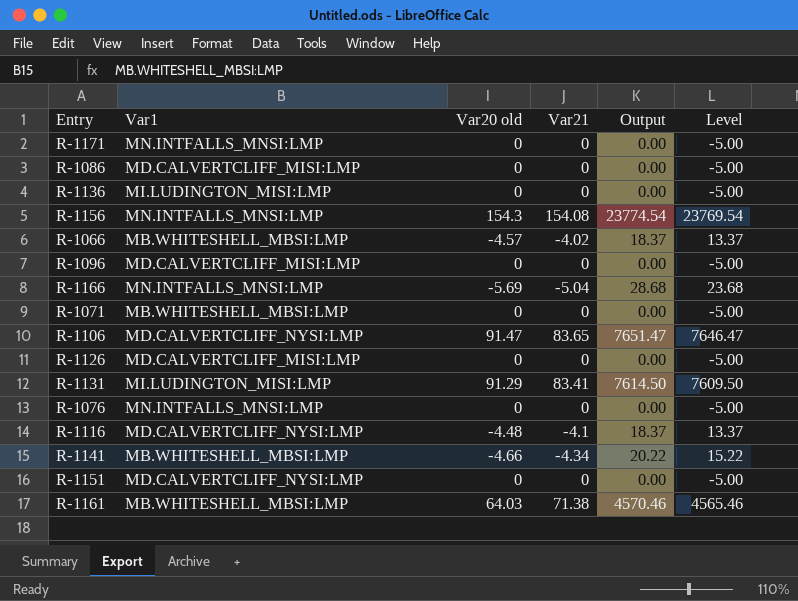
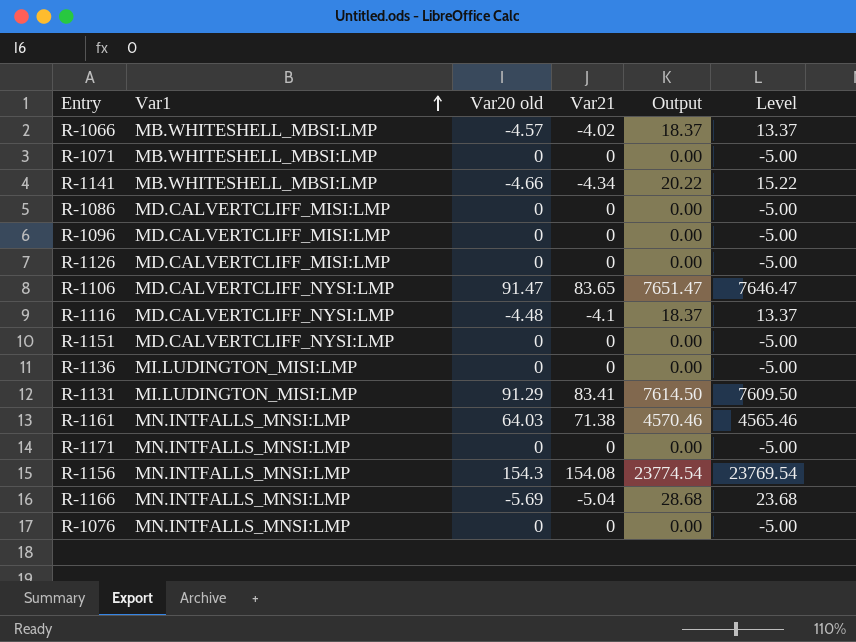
row order: none -> Var1 ascending
R-1161 | Var1: MB.WHITESHELL_MBSI:LMP -> MN.INTFALLS_MNSI:LMP

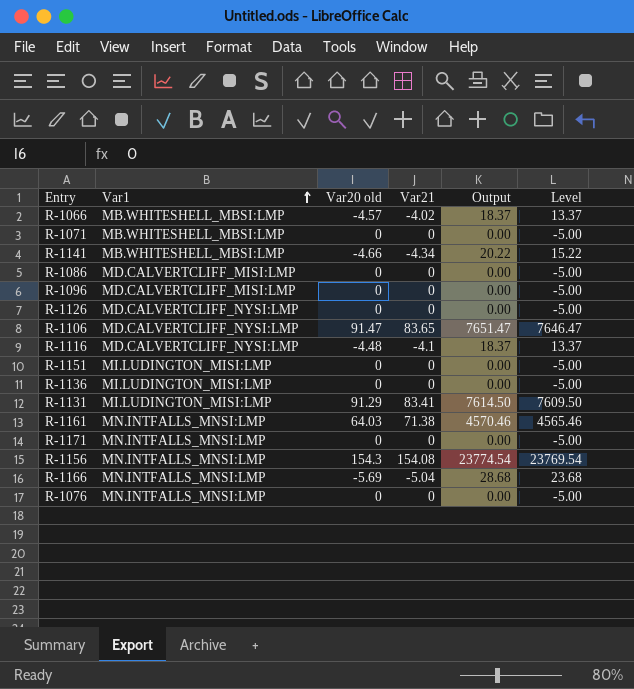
R-1126 | Var1: MD.CALVERTCLIFF_MISI:LMP -> MD.CALVERTCLIFF_NYSI:LMP
R-1151 | Var1: MD.CALVERTCLIFF_NYSI:LMP -> MI.LUDINGTON_MISI:LMP

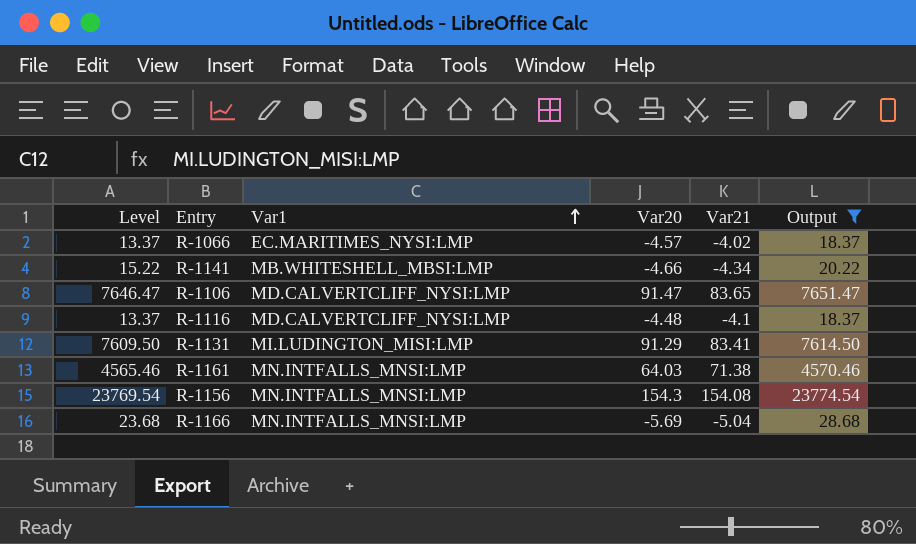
filter: none -> Output != 0.00
column Level | position: 6 -> 1
column name: Var20 old -> Var20
R-1066 | Var1: MB.WHITESHELL_MBSI:LMP -> EC.MARITIMES_NYSI:LMP

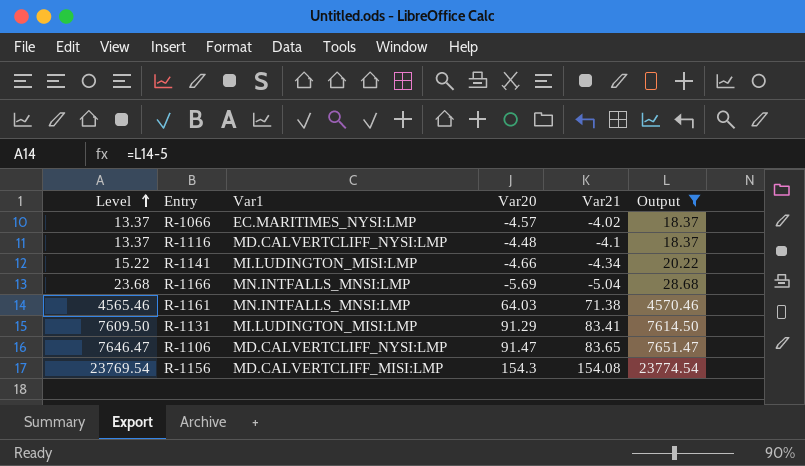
row order: Var1 ascending -> Level ascending
R-1141 | Var1: MB.WHITESHELL_MBSI:LMP -> MI.LUDINGTON_MISI:LMP
R-1156 | Var1: MN.INTFALLS_MNSI:LMP -> MD.CALVERTCLIFF_MISI:LMP

